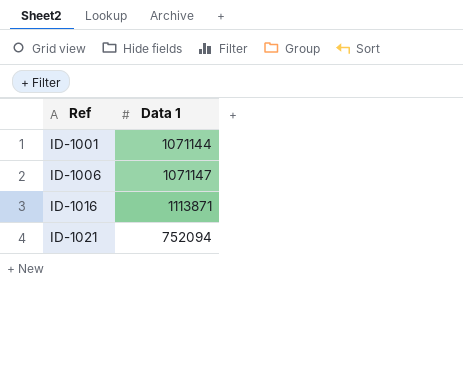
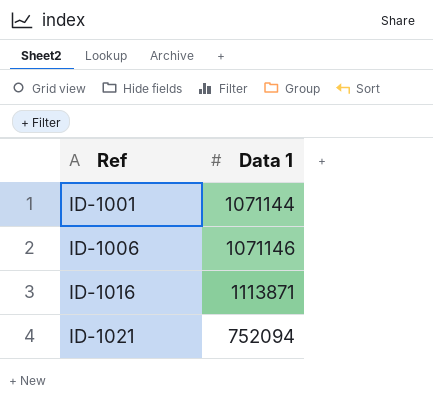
ID-1006 | Data 1: 1071147 -> 1071146

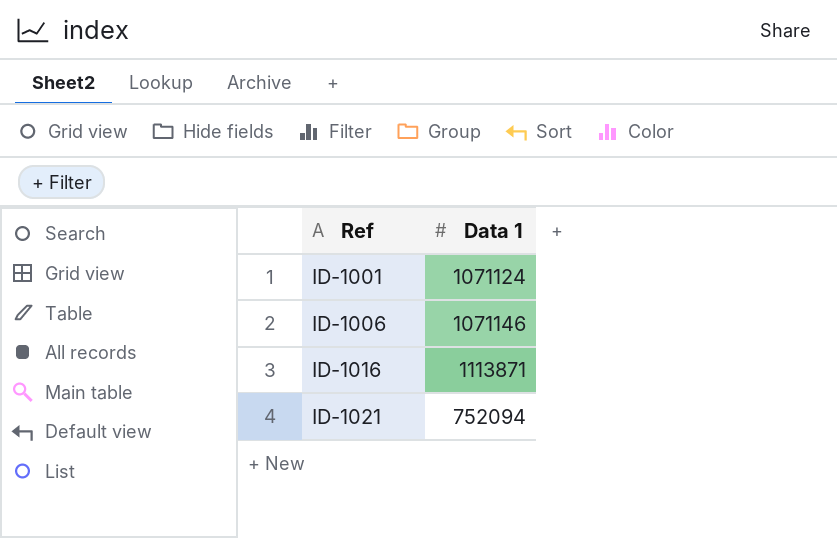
ID-1001 | Data 1: 1071144 -> 1071124

